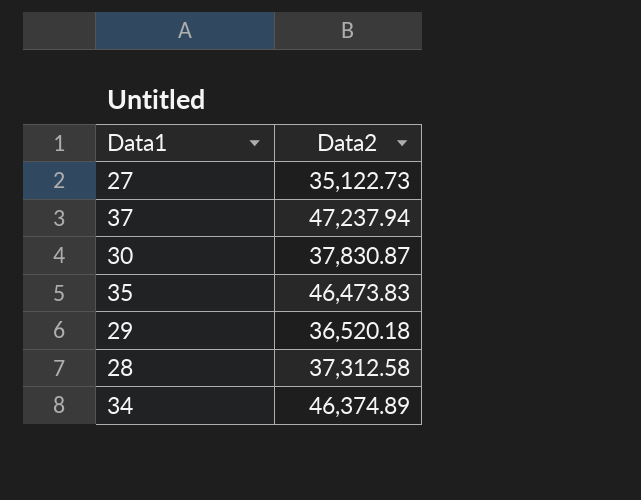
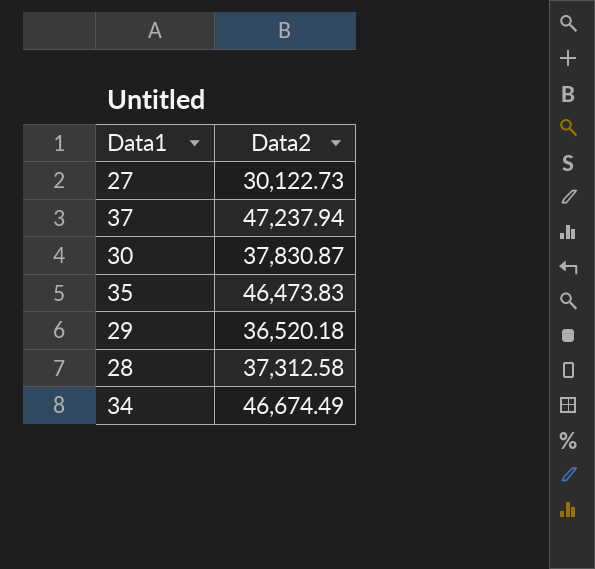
27 | Data2: 35,122.73 -> 30,122.73
34 | Data2: 46,374.89 -> 46,674.49

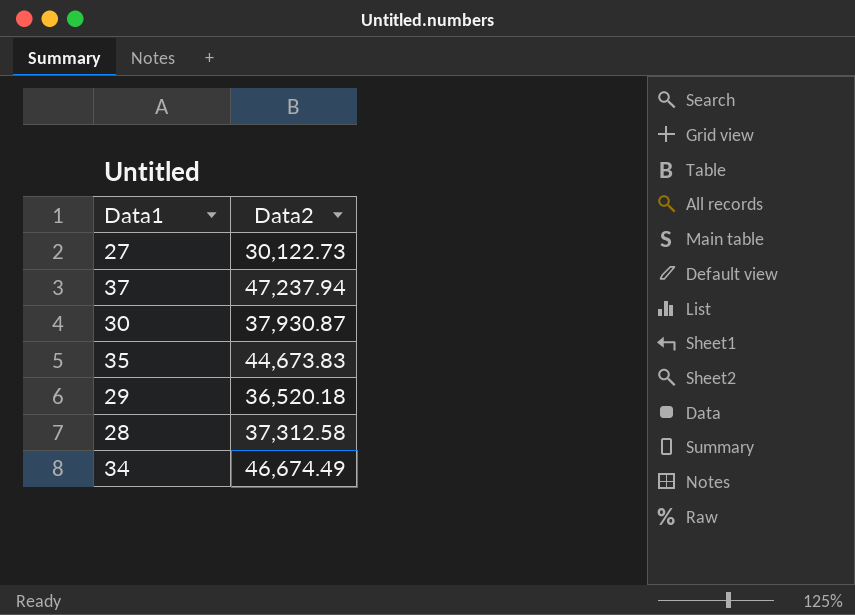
30 | Data2: 37,830.87 -> 37,930.87
35 | Data2: 46,473.83 -> 44,673.83

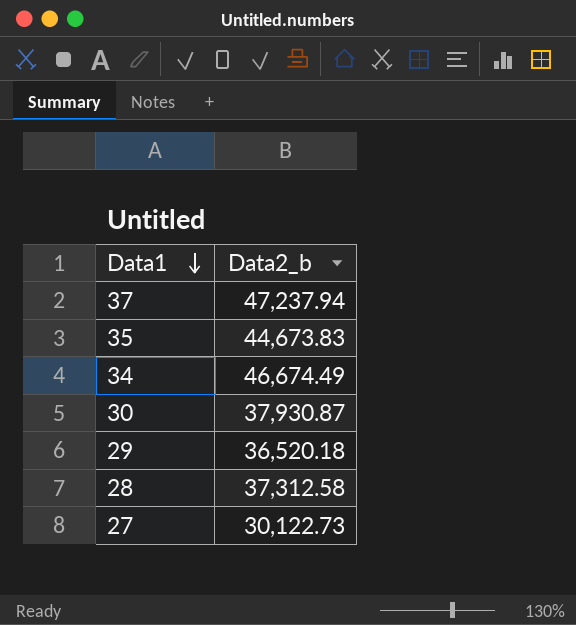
row order: none -> Data1 descending
column name: Data2 -> Data2_b

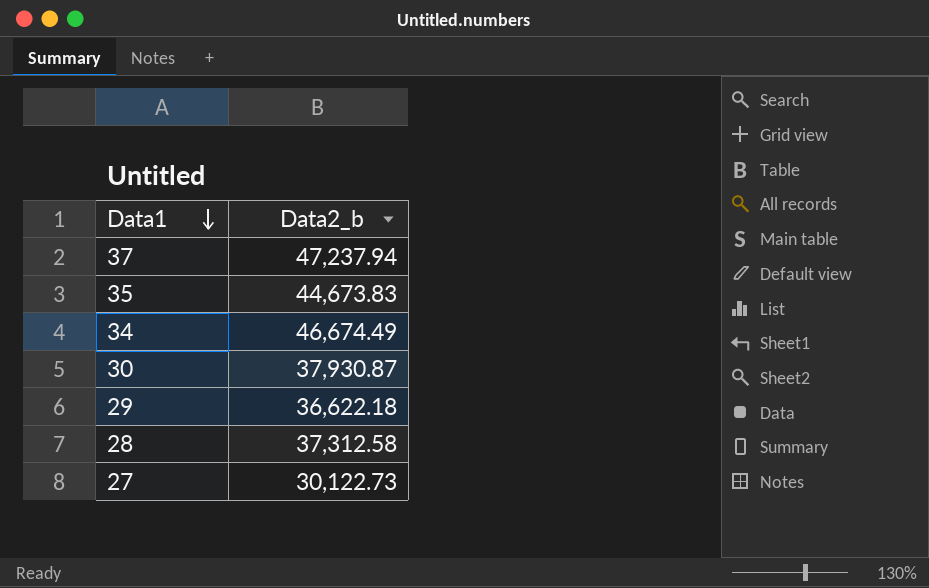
29 | Data2_b: 36,520.18 -> 36,622.18

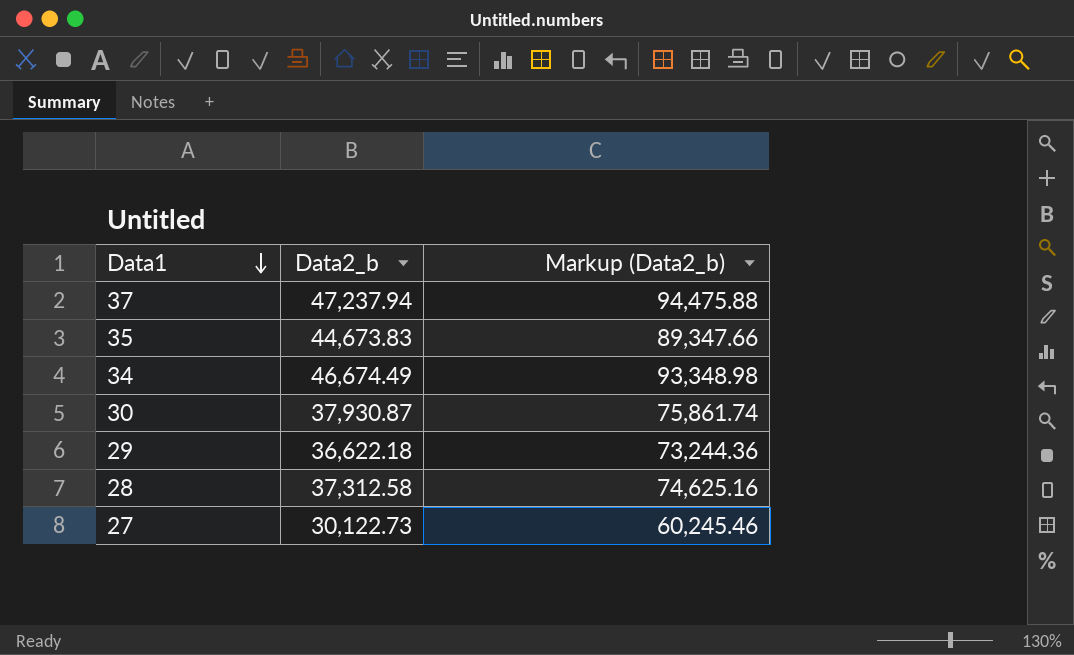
column Markup (Data2_b) | formula: none -> [Data2_b] * 2

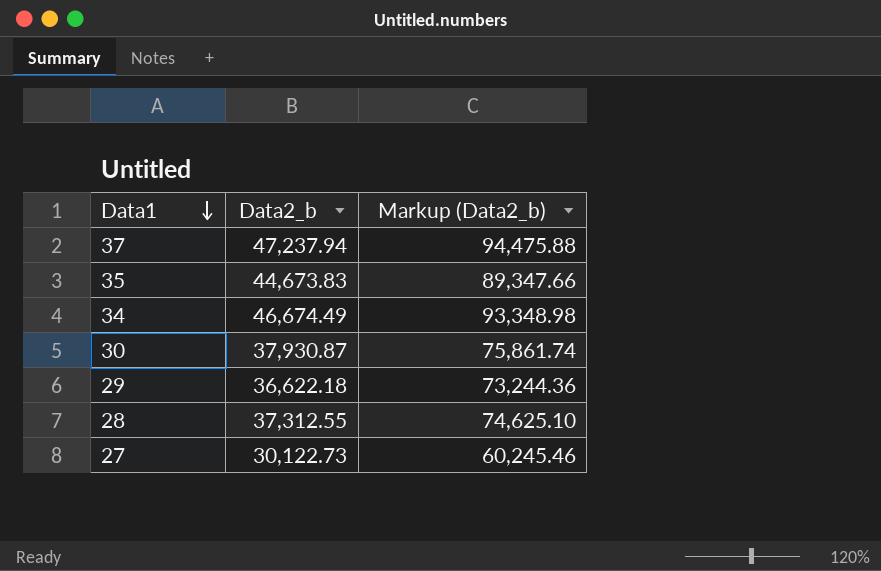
28 | Data2_b: 37,312.58 -> 37,312.55
28 | Markup (Data2_b): 74,625.16 -> 74,625.10

